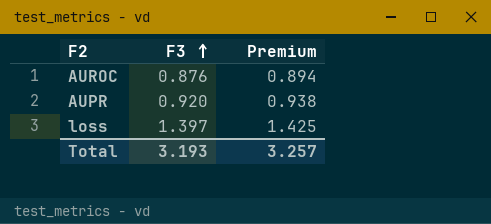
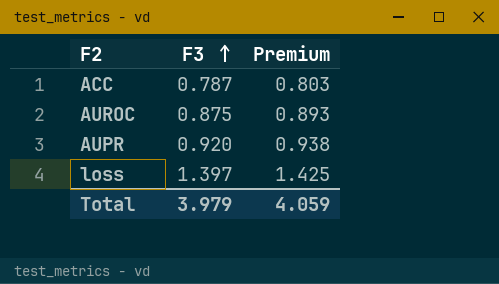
row ACC: none -> 0.787 | 0.803
AUROC | F3: 0.876 -> 0.875
AUROC | Premium: 0.894 -> 0.893
Total | F3: 3.193 -> 3.979
Total | Premium: 3.257 -> 4.059

